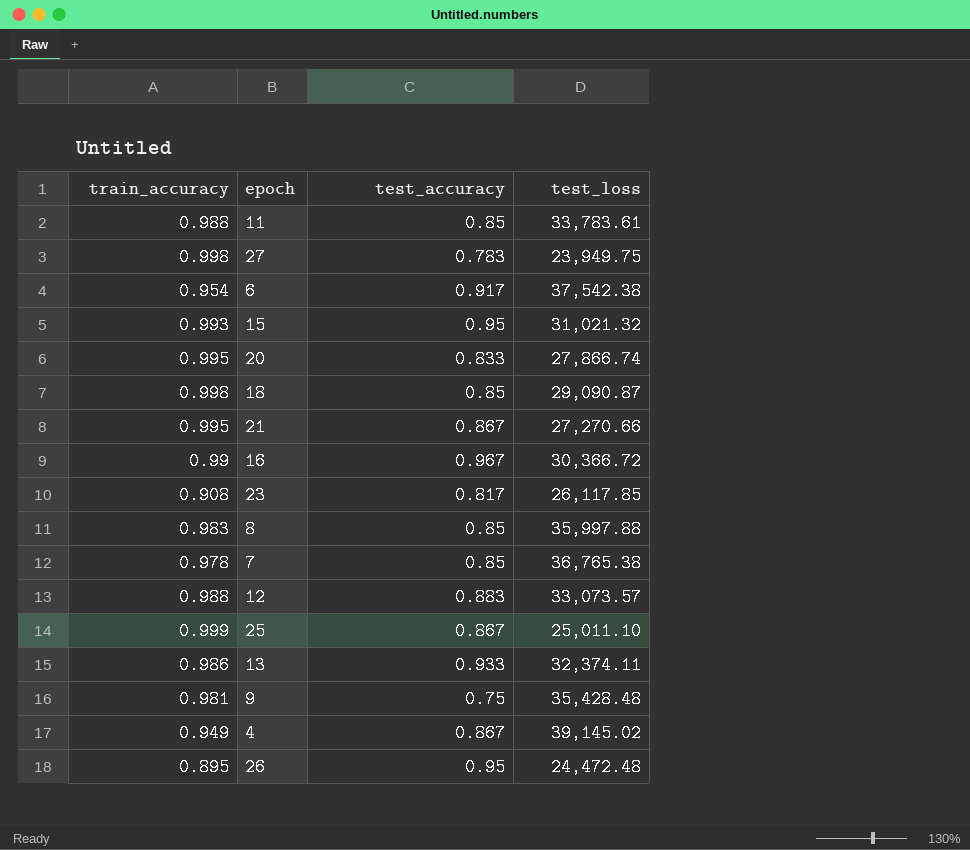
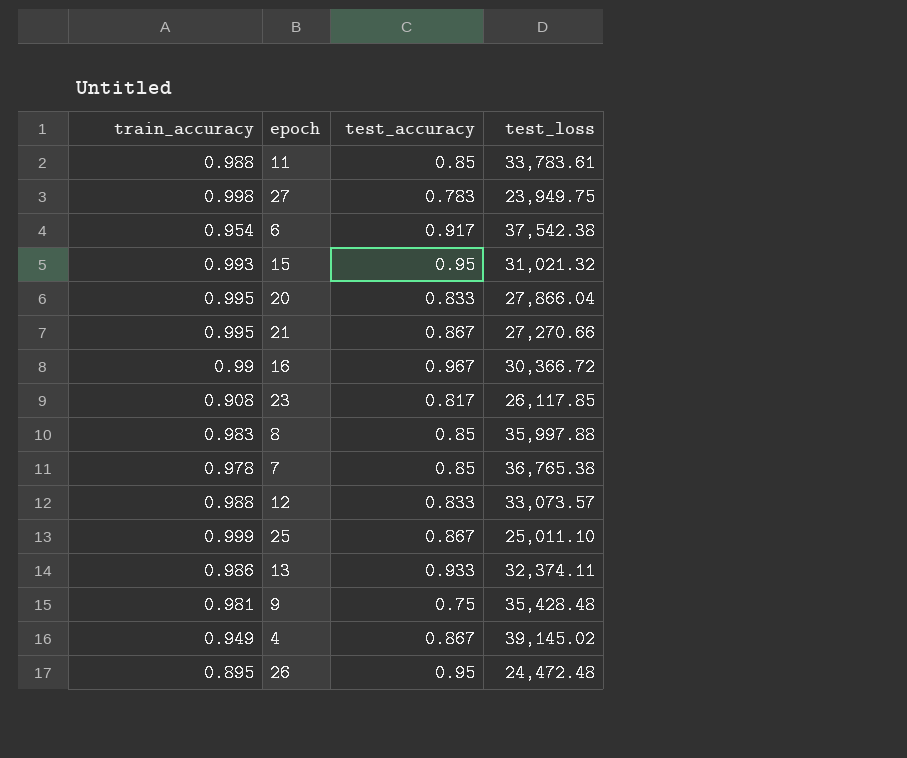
row 18: 0.998 | 0.85 | 29,090.87 -> none
20 | test_loss: 27,866.74 -> 27,866.04
12 | test_accuracy: 0.883 -> 0.833

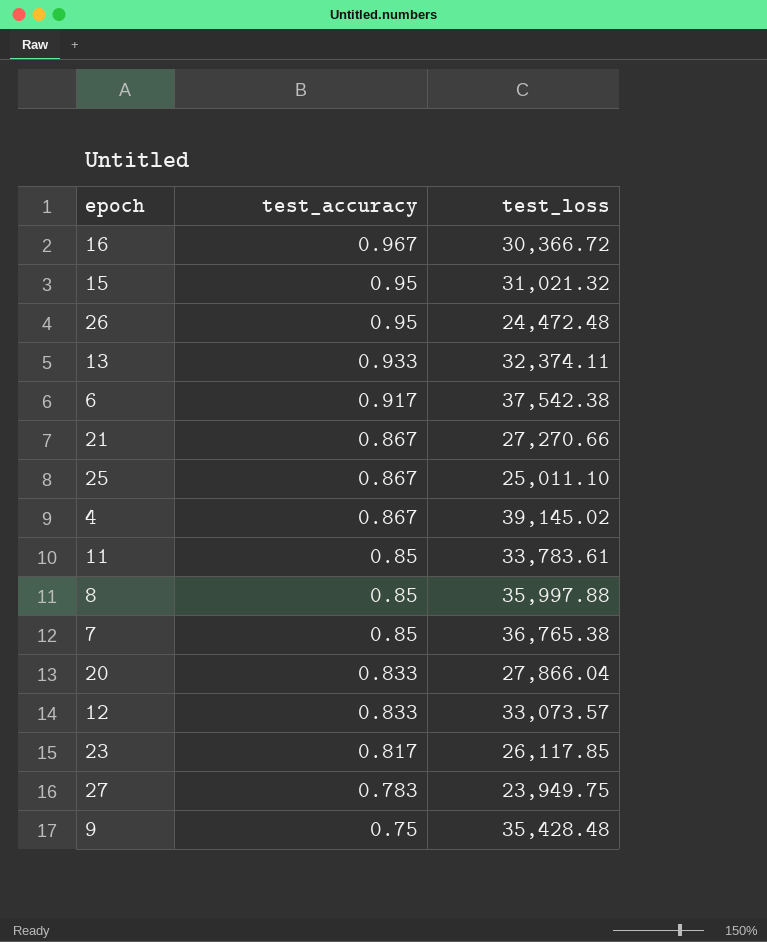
row order: none -> test_accuracy descending
column train_accuracy | position: 1 -> none

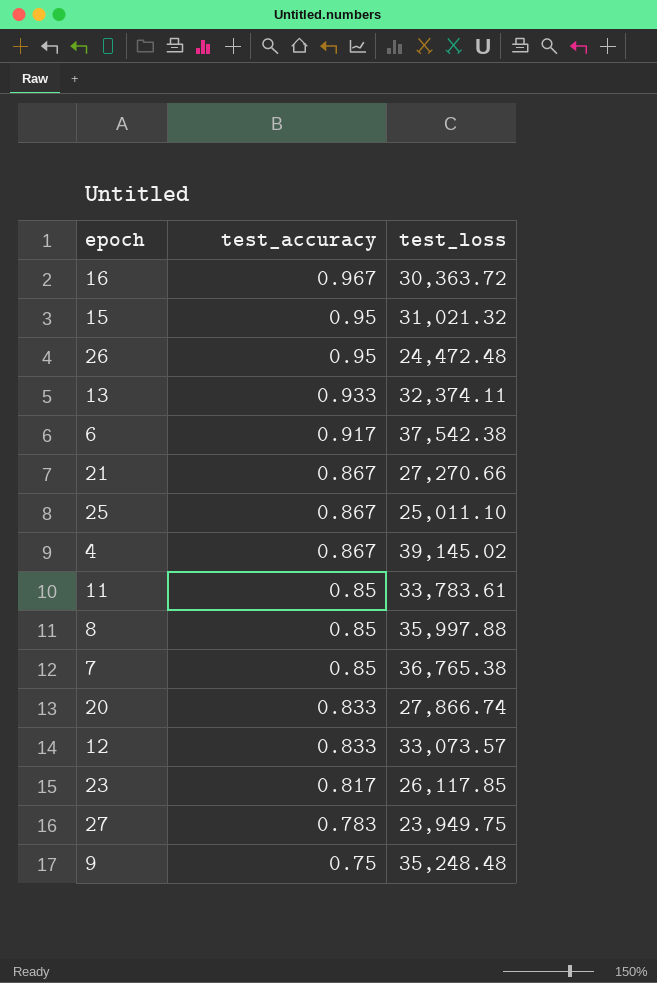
16 | test_loss: 30,366.72 -> 30,363.72
20 | test_loss: 27,866.04 -> 27,866.74
9 | test_loss: 35,428.48 -> 35,248.48

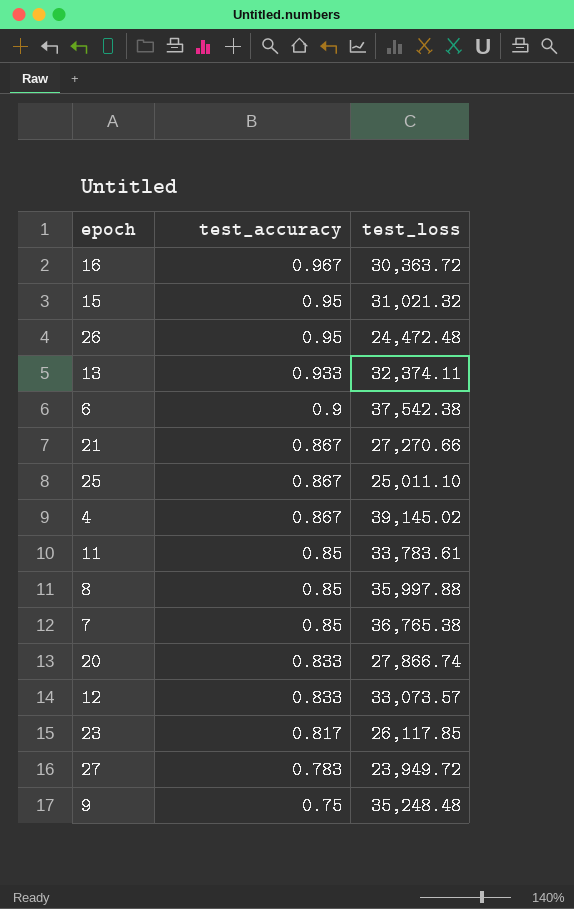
6 | test_accuracy: 0.917 -> 0.9
27 | test_loss: 23,949.75 -> 23,949.72

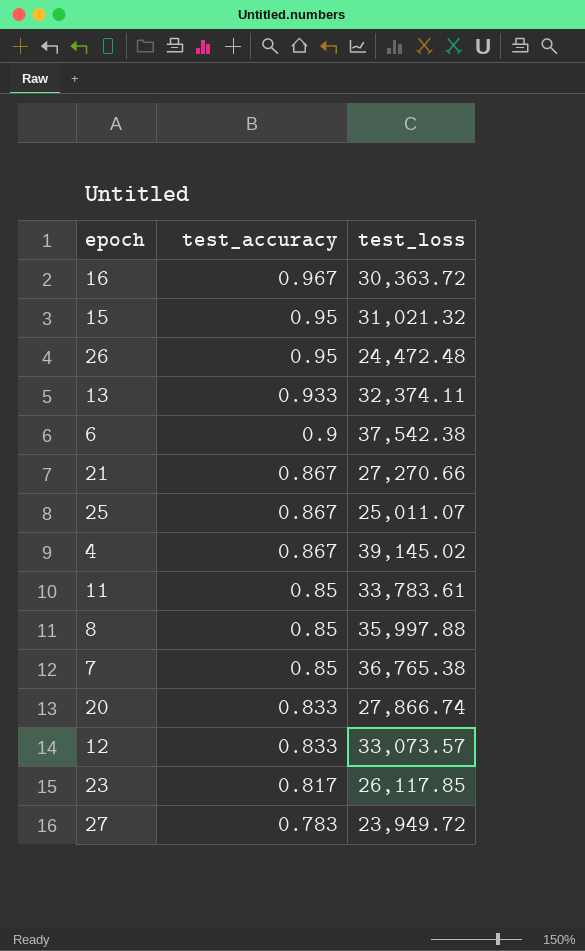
row 9: 0.75 | 35,248.48 -> none
25 | test_loss: 25,011.10 -> 25,011.07

